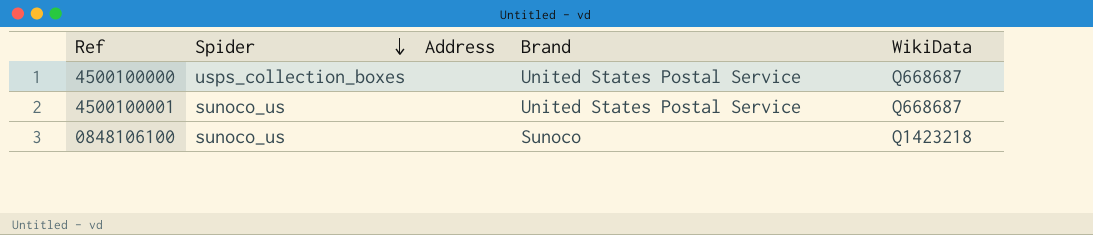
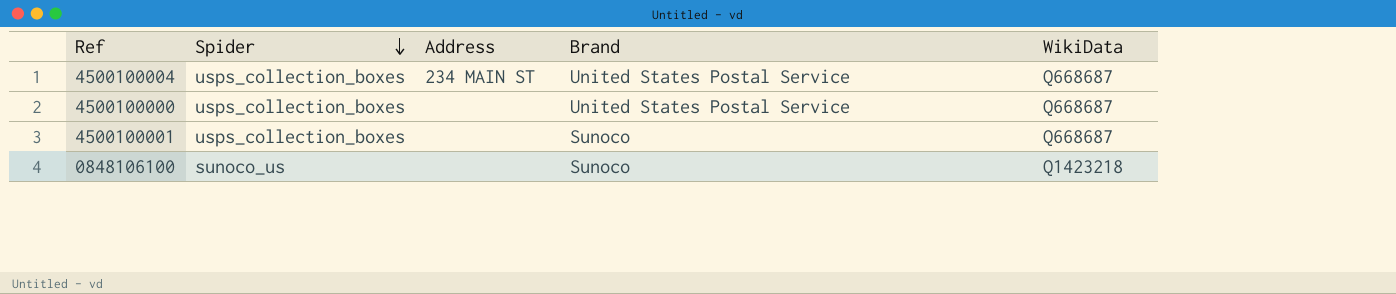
row 4500100004: none -> usps_collection_boxes | 234 MAIN ST | United States Postal Service | Q668687
4500100001 | Spider: sunoco_us -> usps_collection_boxes
4500100001 | Brand: United States Postal Service -> Sunoco

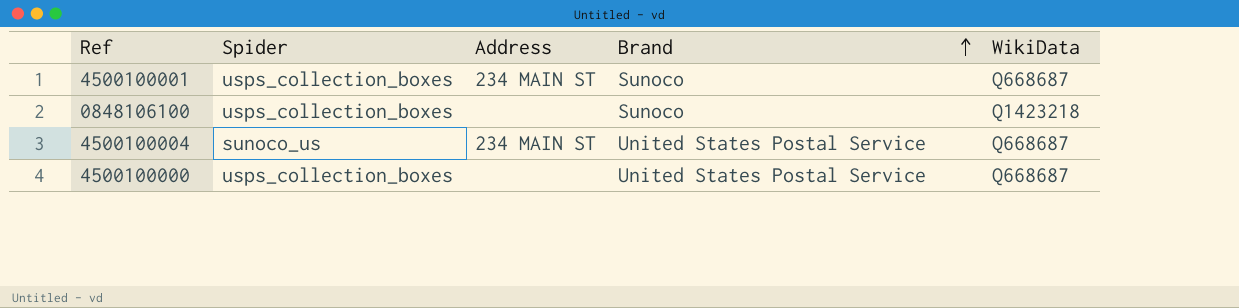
row order: Spider descending -> Brand ascending
4500100001 | Address: none -> 234 MAIN ST
0848106100 | Spider: sunoco_us -> usps_collection_boxes
4500100004 | Spider: usps_collection_boxes -> sunoco_us

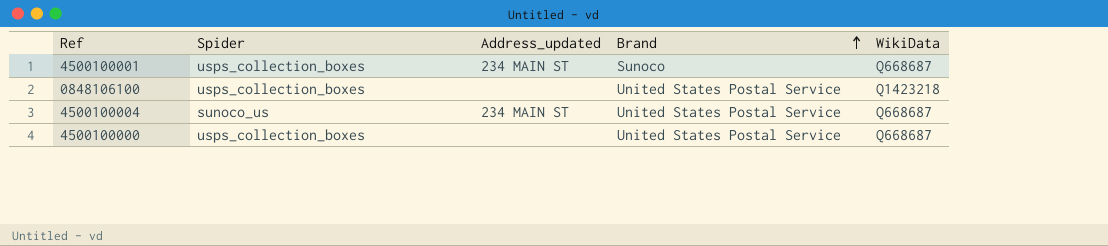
column name: Address -> Address_updated
0848106100 | Brand: Sunoco -> United States Postal Service

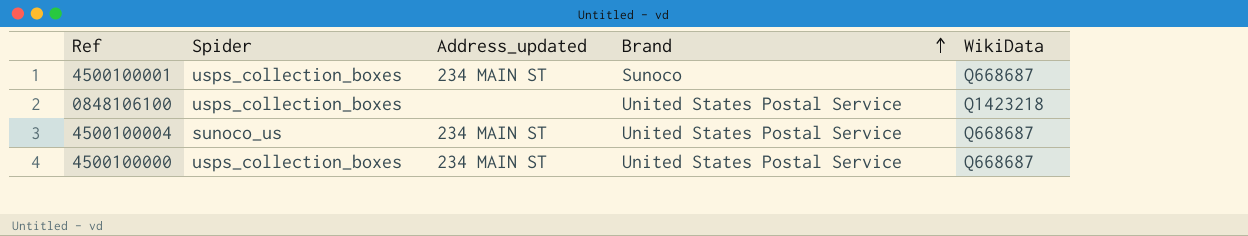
4500100000 | Address_updated: none -> 234 MAIN ST

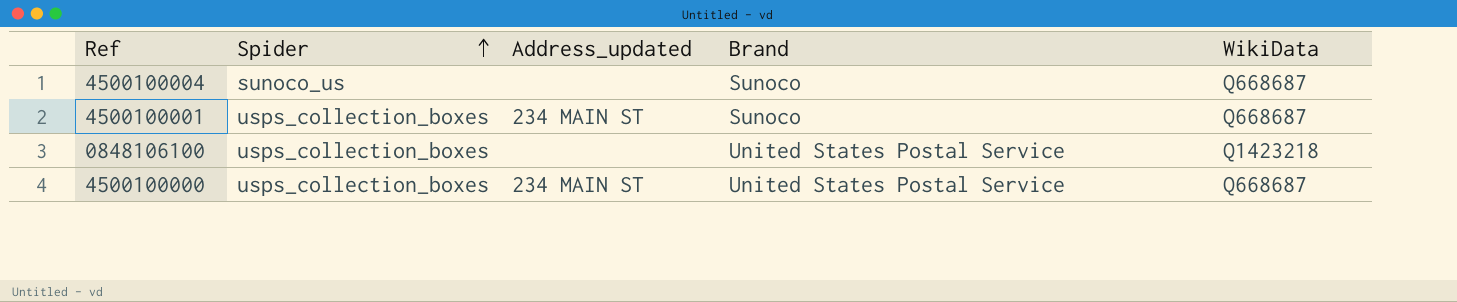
row order: Brand ascending -> Spider ascending
4500100004 | Address_updated: 234 MAIN ST -> none
4500100004 | Brand: United States Postal Service -> Sunoco

